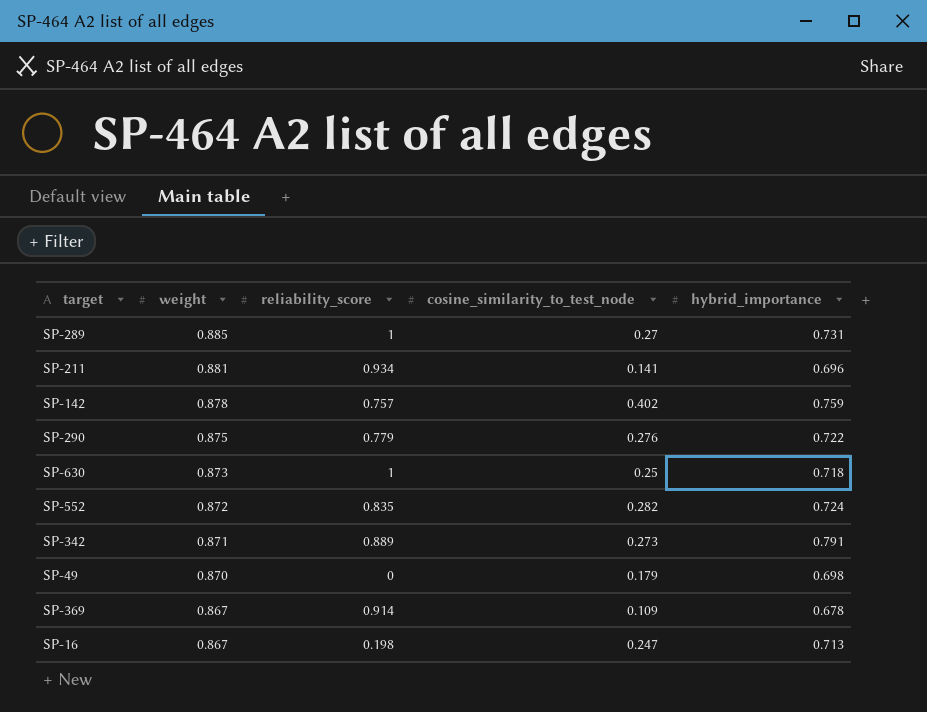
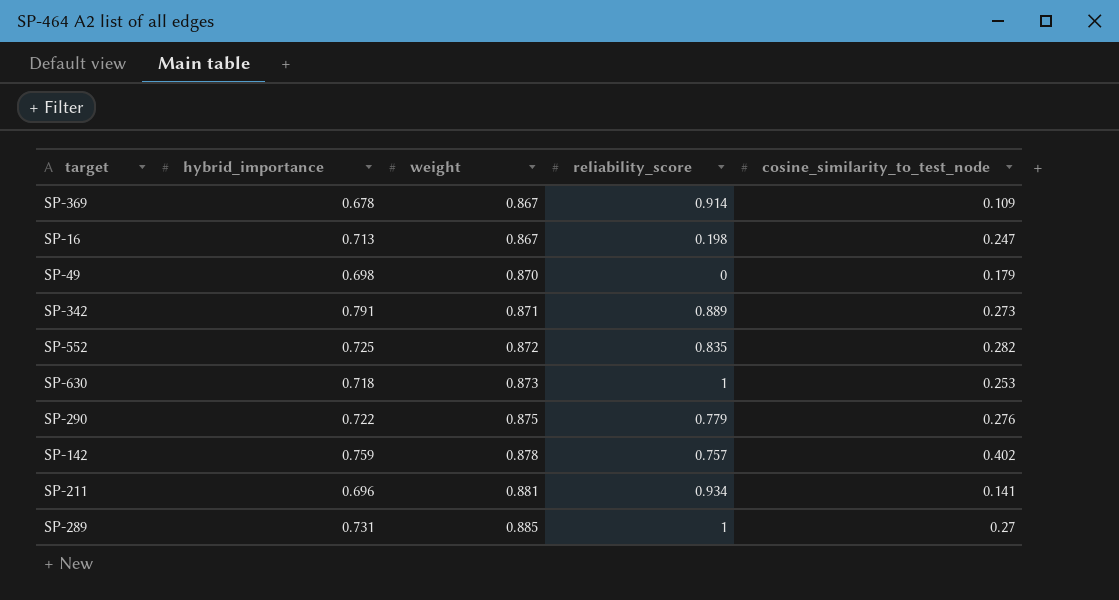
row order: weight descending -> weight ascending
column hybrid_importance | position: 5 -> 2
SP-552 | hybrid_importance: 0.724 -> 0.725
SP-630 | cosine_similarity_to_test_node: 0.25 -> 0.253

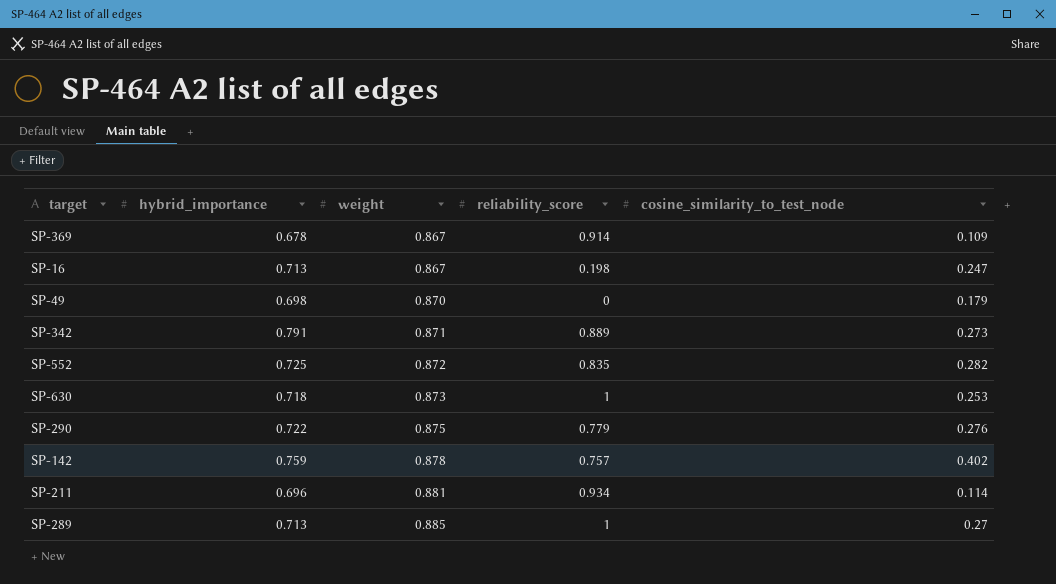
SP-211 | cosine_similarity_to_test_node: 0.141 -> 0.114
SP-289 | hybrid_importance: 0.731 -> 0.713

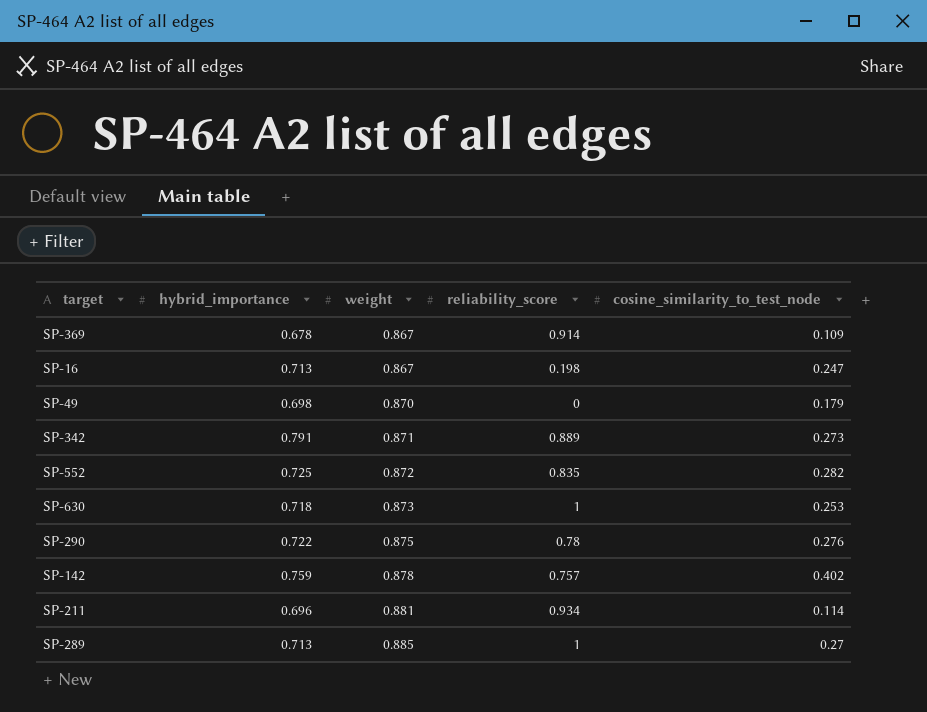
SP-290 | reliability_score: 0.779 -> 0.78

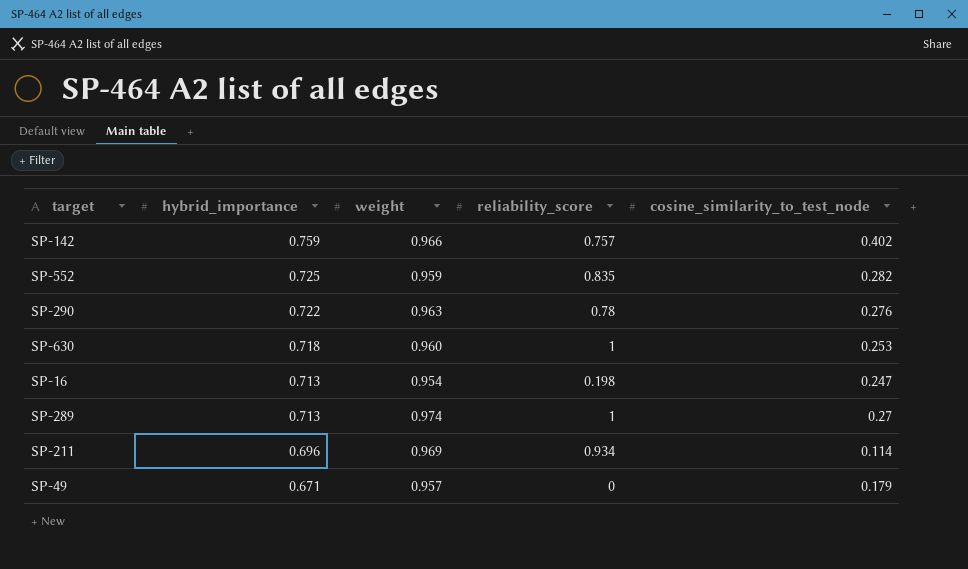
row order: weight ascending -> hybrid_importance descending
row SP-369: 0.678 | 0.867 | 0.914 | 0.109 -> none
row SP-342: 0.791 | 0.871 | 0.889 | 0.273 -> none
SP-142 | weight: 0.878 -> 0.966
SP-552 | weight: 0.872 -> 0.959
SP-290 | weight: 0.875 -> 0.963
SP-630 | weight: 0.873 -> 0.960
SP-16 | weight: 0.867 -> 0.954
SP-289 | weight: 0.885 -> 0.974
SP-211 | weight: 0.881 -> 0.969
SP-49 | hybrid_importance: 0.698 -> 0.671
SP-49 | weight: 0.870 -> 0.957

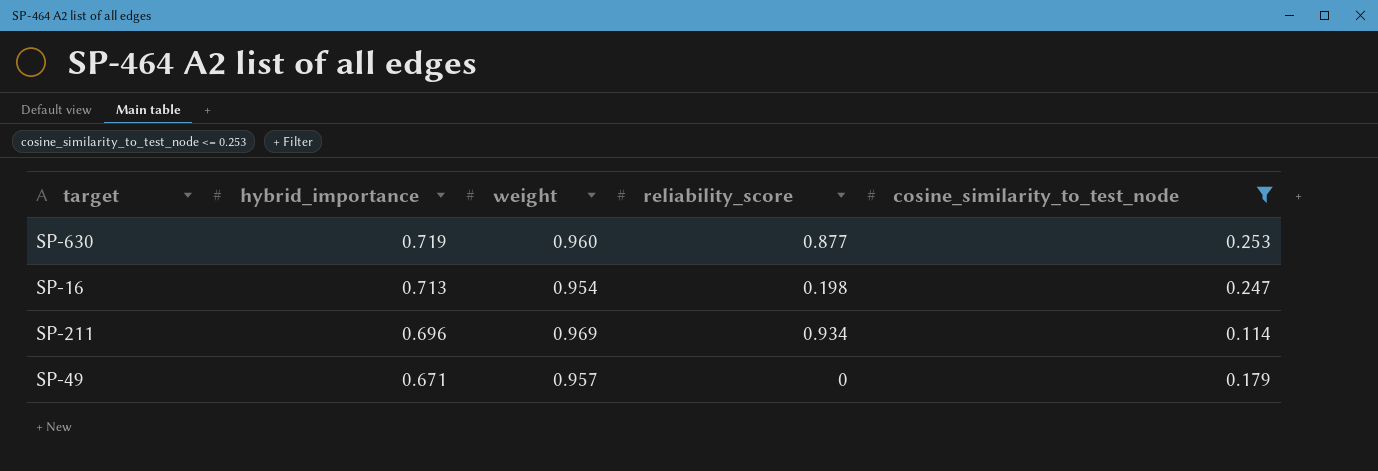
filter: none -> cosine_similarity_to_test_node <= 0.253
SP-630 | hybrid_importance: 0.718 -> 0.719
SP-630 | reliability_score: 1 -> 0.877

